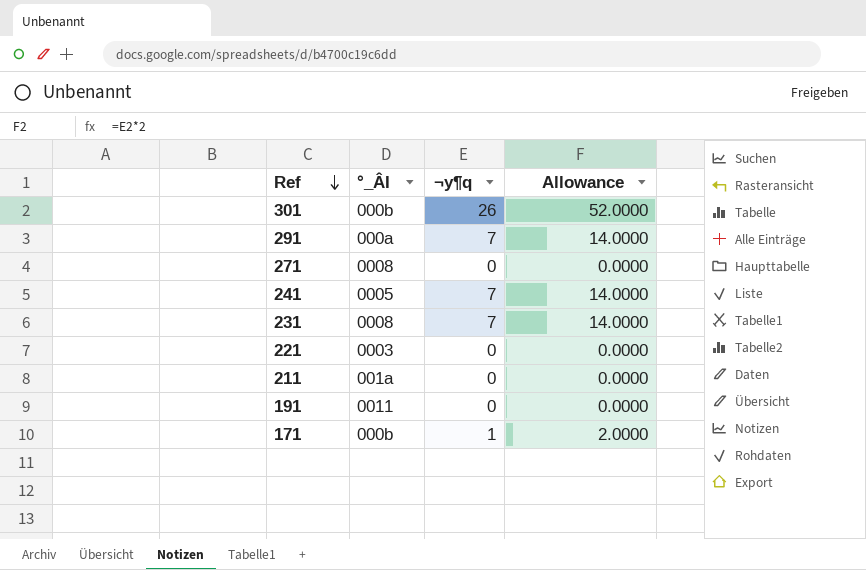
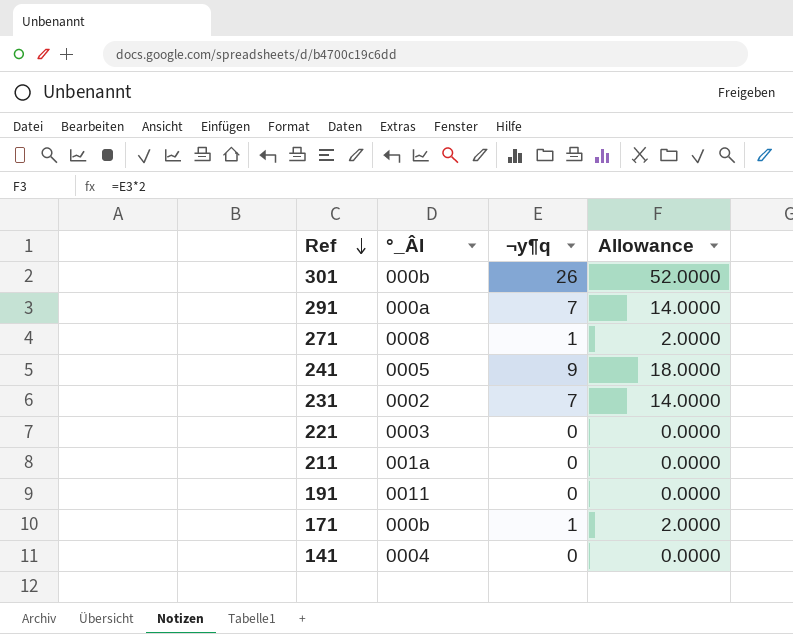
271 | ¬y¶q: 0 -> 1
271 | Allowance: 0.0000 -> 2.0000
241 | ¬y¶q: 7 -> 9
241 | Allowance: 14.0000 -> 18.0000
231 | °_ÂI: 0008 -> 0002
row 141: none -> 0004 | 0 | 0.0000

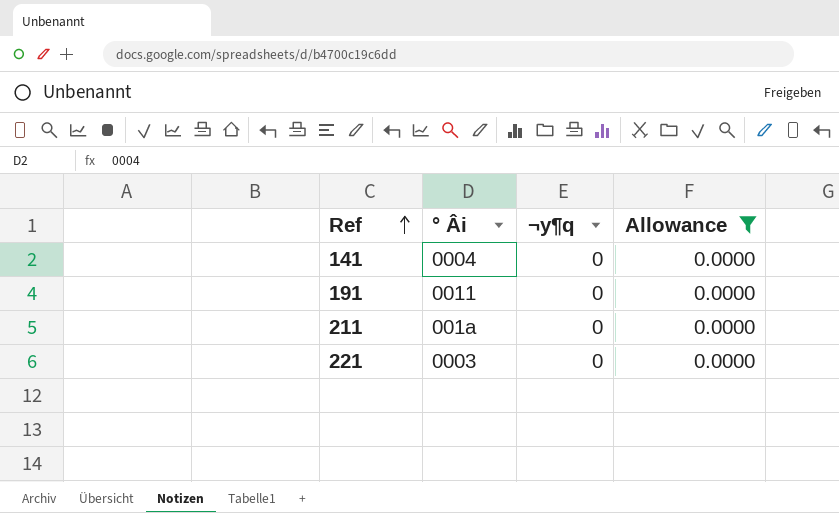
filter: none -> Allowance = 0.0000
row order: Ref descending -> Ref ascending
column name: °_ÂI -> ° Âi

